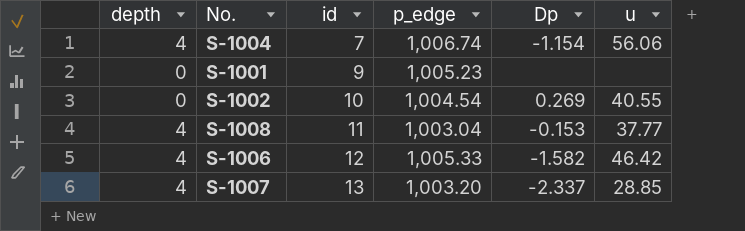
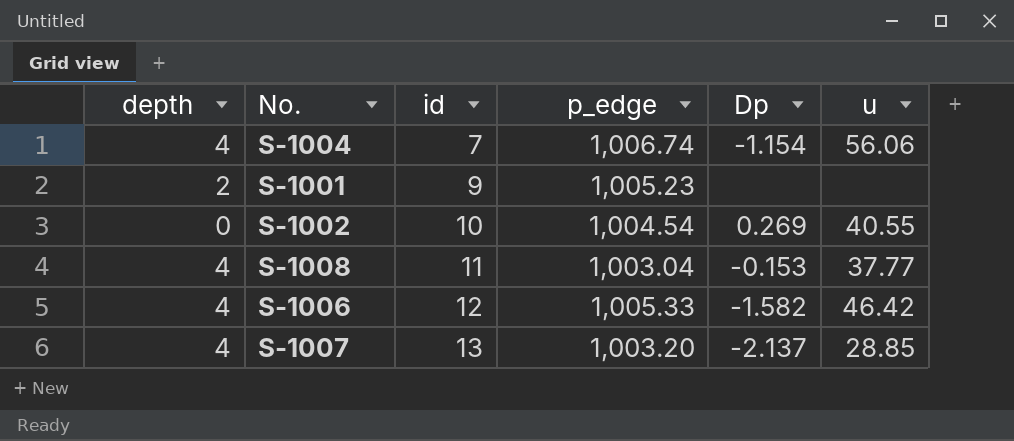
S-1001 | depth: 0 -> 2
S-1007 | Dp: -2.337 -> -2.137

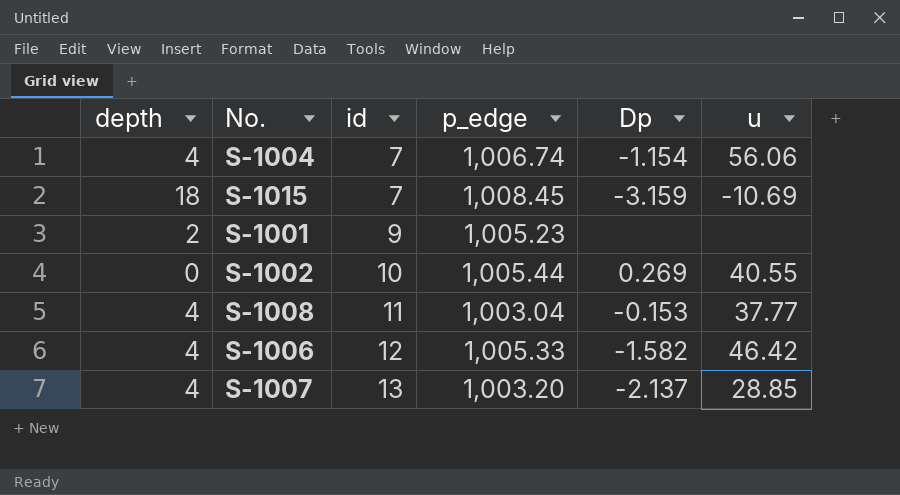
row S-1015: none -> 18 | 7 | 1,008.45 | -3.159 | -10.69
S-1002 | p_edge: 1,004.54 -> 1,005.44

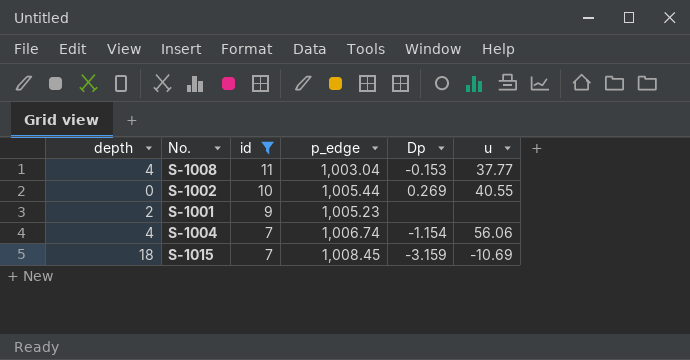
filter: none -> id <= 11
row order: id ascending -> id descending

